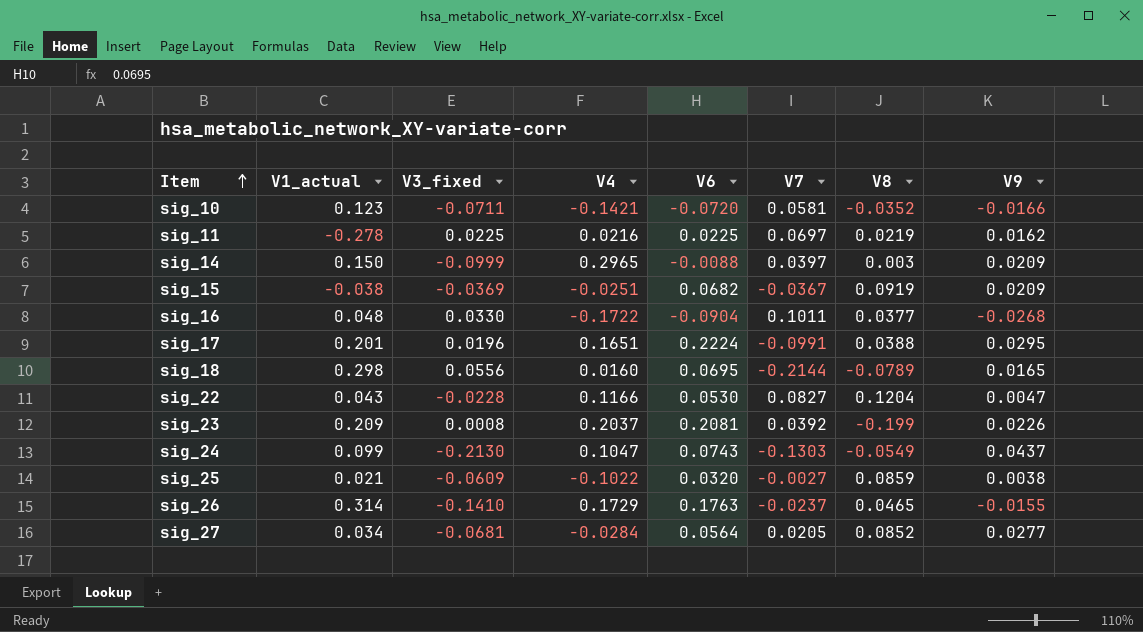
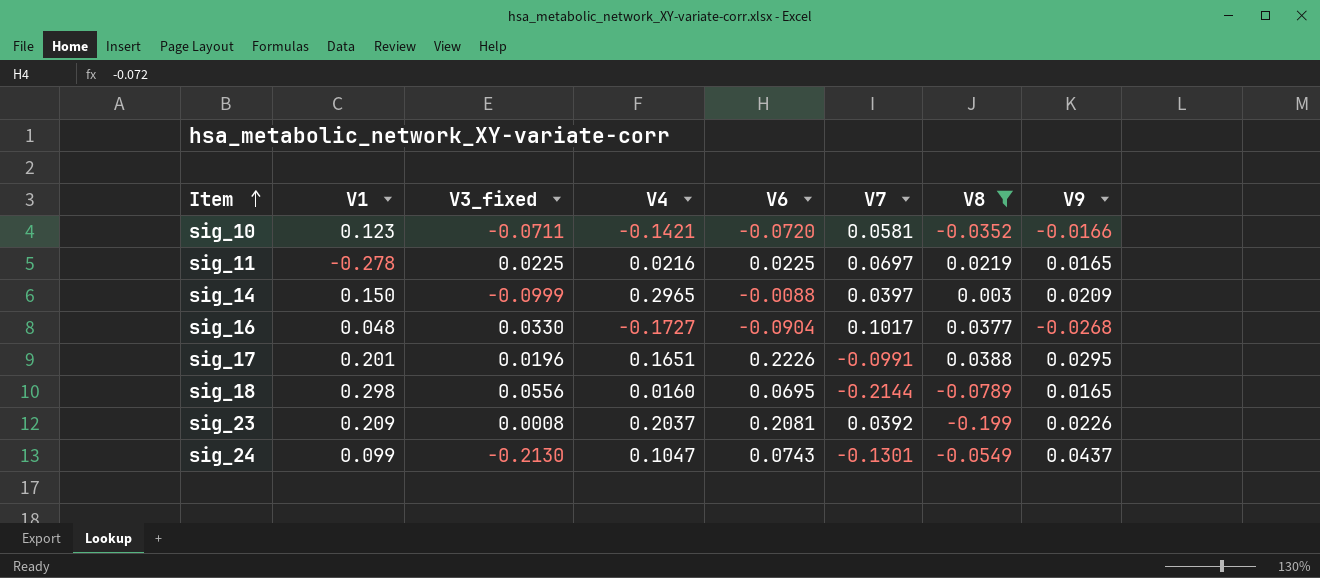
filter: none -> V8 <= 0.0388
column name: V1_actual -> V1
sig_11 | V9: 0.0162 -> 0.0165
sig_16 | V4: -0.1722 -> -0.1727
sig_16 | V7: 0.1011 -> 0.1017
sig_17 | V6: 0.2224 -> 0.2226
sig_24 | V7: -0.1303 -> -0.1301

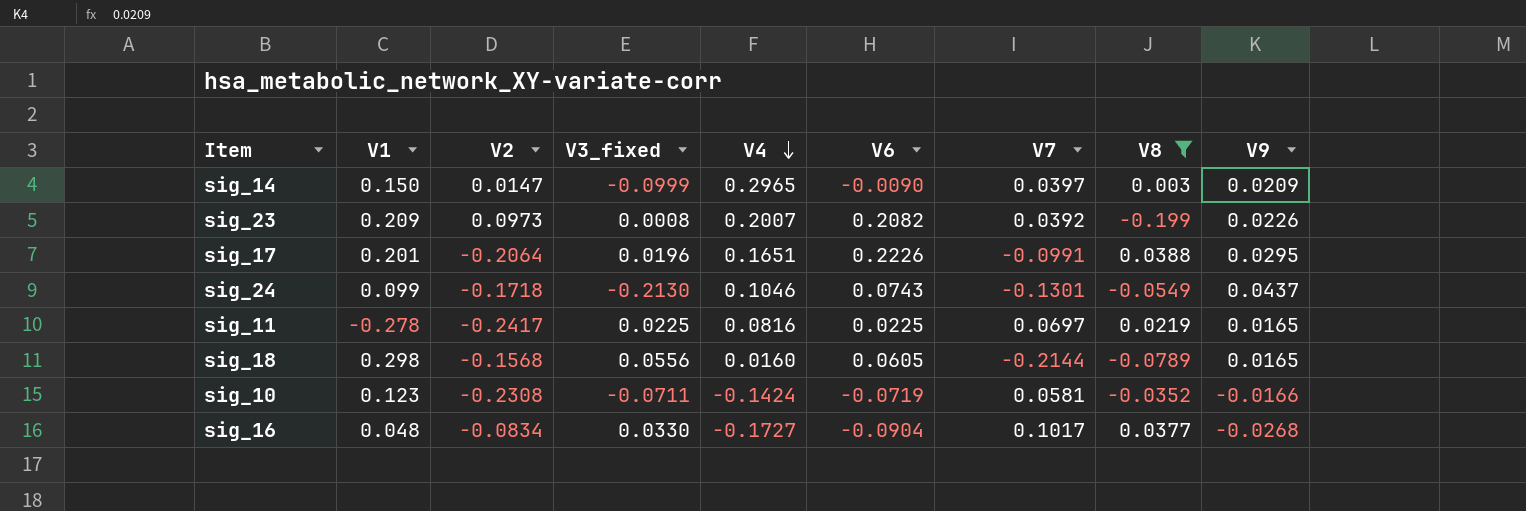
row order: Item ascending -> V4 descending
column V2 | position: none -> 3
sig_14 | V6: -0.0088 -> -0.0090
sig_23 | V4: 0.2037 -> 0.2007
sig_23 | V6: 0.2081 -> 0.2082
sig_24 | V4: 0.1047 -> 0.1046
sig_11 | V4: 0.0216 -> 0.0816
sig_18 | V6: 0.0695 -> 0.0605
sig_10 | V4: -0.1421 -> -0.1424
sig_10 | V6: -0.0720 -> -0.0719

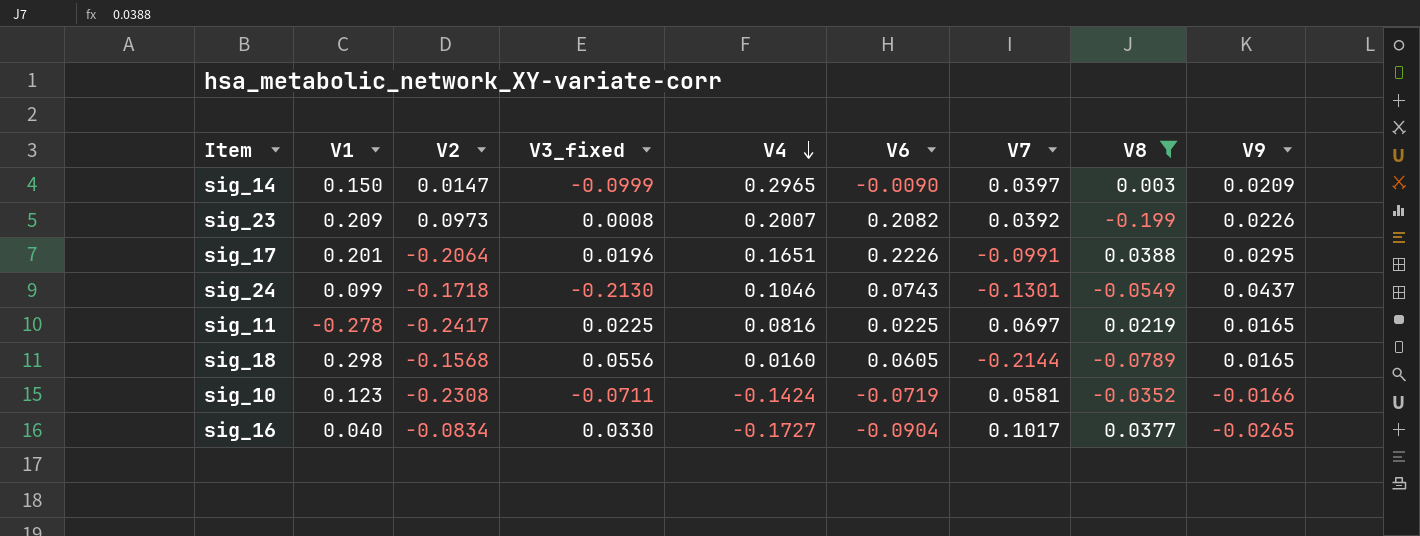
sig_16 | V1: 0.048 -> 0.040
sig_16 | V9: -0.0268 -> -0.0265

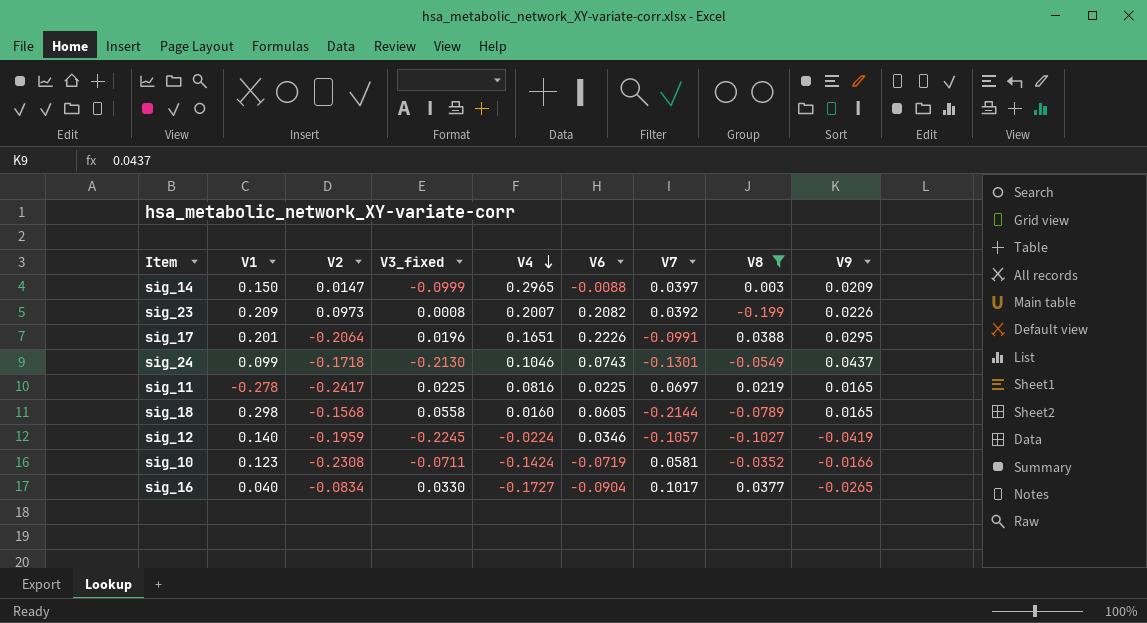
sig_14 | V6: -0.0090 -> -0.0088
sig_18 | V3_fixed: 0.0556 -> 0.0558
row sig_12: none -> 0.140 | -0.1959 | -0.2245 | -0.0224 | 0.0346 | -0.1057 | -0.1027 | -0.0419

